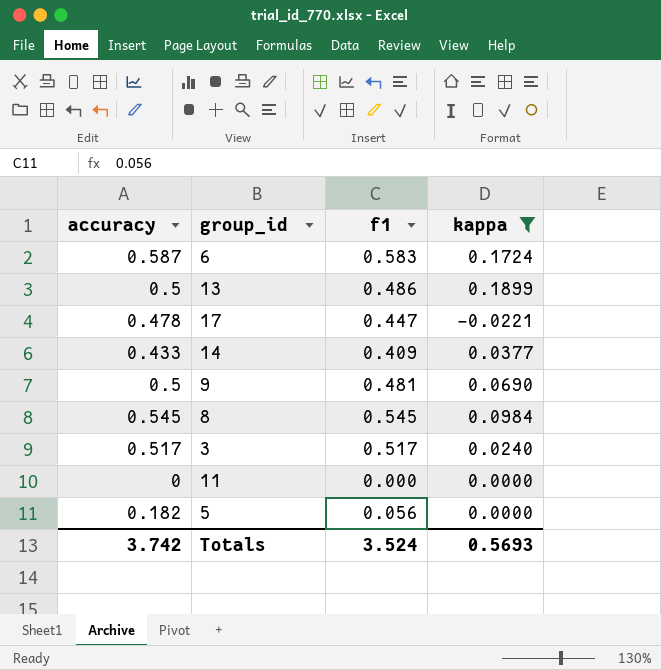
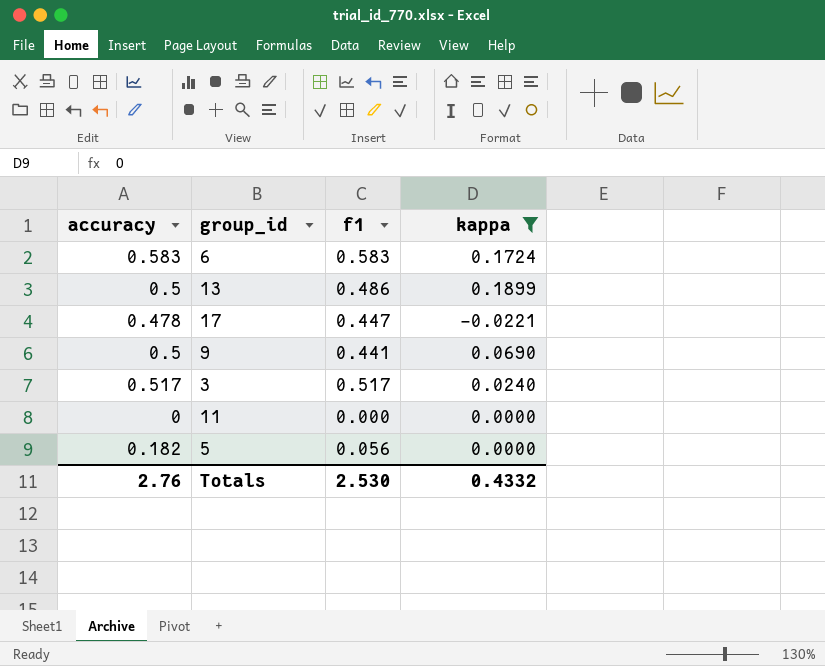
row 14: 0.433 | 0.409 | 0.0377 -> none
row 8: 0.545 | 0.545 | 0.0984 -> none
6 | accuracy: 0.587 -> 0.583
9 | f1: 0.481 -> 0.441
Totals | accuracy: 3.742 -> 2.76
Totals | f1: 3.524 -> 2.530
Totals | kappa: 0.5693 -> 0.4332

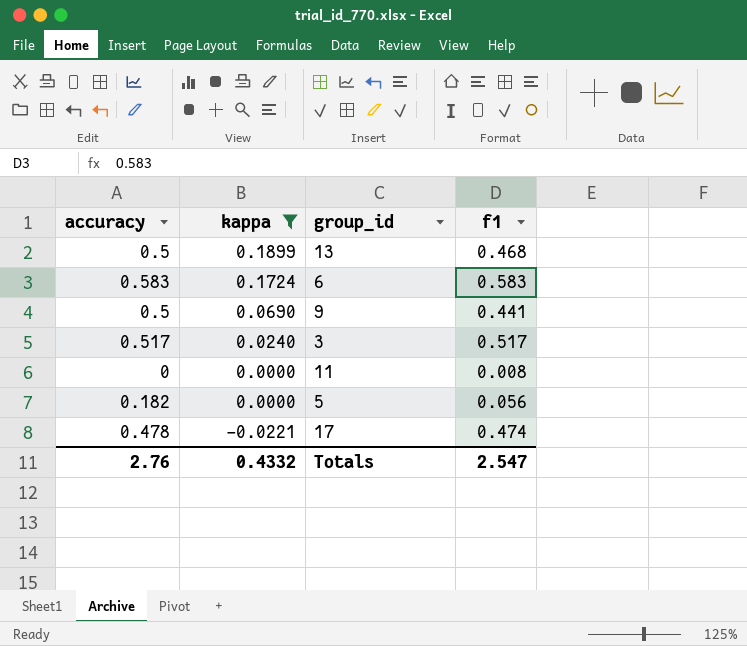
row order: none -> kappa descending
column kappa | position: 4 -> 2
13 | f1: 0.486 -> 0.468
11 | f1: 0.000 -> 0.008
17 | f1: 0.447 -> 0.474
Totals | f1: 2.530 -> 2.547

